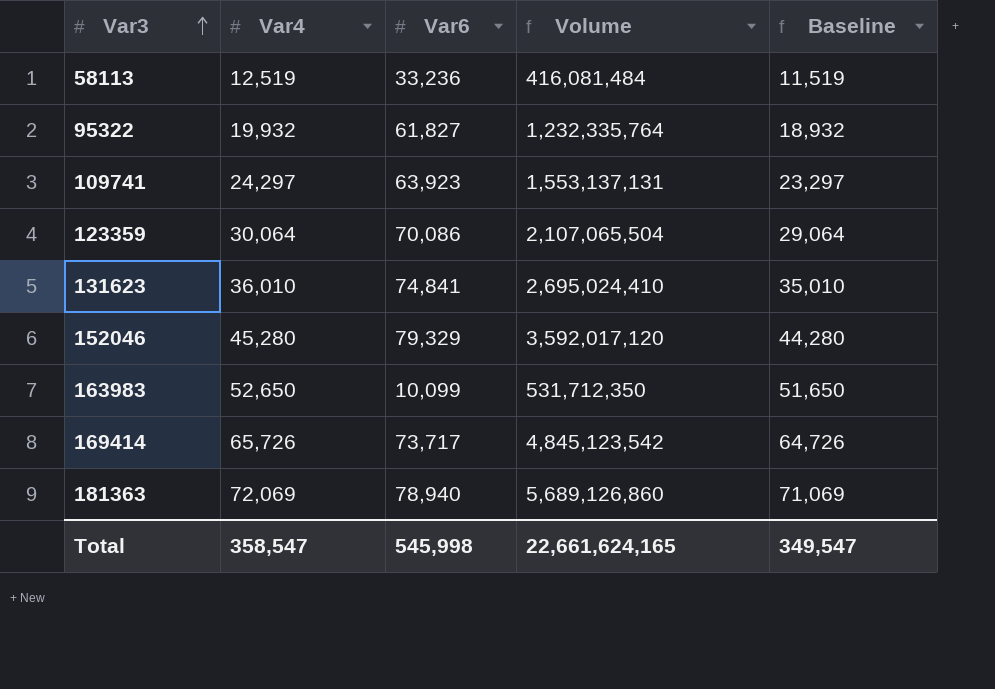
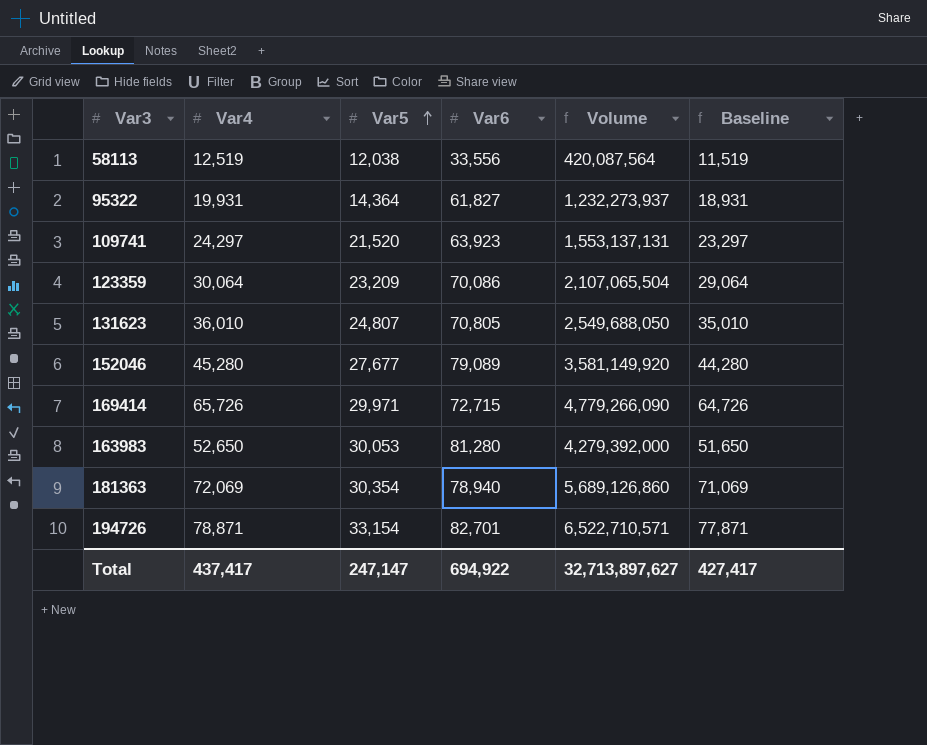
row order: Var3 ascending -> Var5 ascending
column Var5 | position: none -> 3
58113 | Var6: 33,236 -> 33,556
58113 | Volume: 416,081,484 -> 420,087,564
95322 | Var4: 19,932 -> 19,931
95322 | Volume: 1,232,335,764 -> 1,232,273,937
95322 | Baseline: 18,932 -> 18,931
131623 | Var6: 74,841 -> 70,805
131623 | Volume: 2,695,024,410 -> 2,549,688,050
152046 | Var6: 79,329 -> 79,089
152046 | Volume: 3,592,017,120 -> 3,581,149,920
169414 | Var6: 73,717 -> 72,715
169414 | Volume: 4,845,123,542 -> 4,779,266,090
163983 | Var6: 10,099 -> 81,280
163983 | Volume: 531,712,350 -> 4,279,392,000
row 194726: none -> 78,871 | 33,154 | 82,701 | 6,522,710,571 | 77,871
Total | Var4: 358,547 -> 437,417
Total | Var6: 545,998 -> 694,922
Total | Volume: 22,661,624,165 -> 32,713,897,627
Total | Baseline: 349,547 -> 427,417

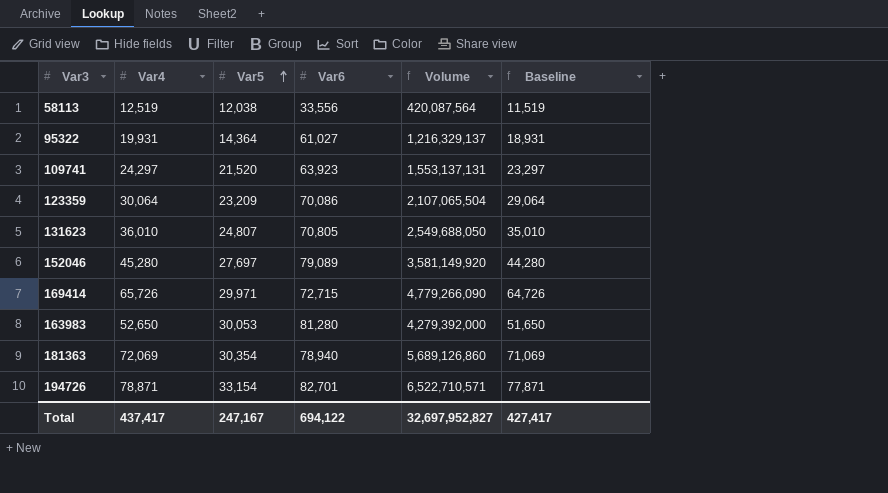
95322 | Var6: 61,827 -> 61,027
95322 | Volume: 1,232,273,937 -> 1,216,329,137
152046 | Var5: 27,677 -> 27,697
Total | Var5: 247,147 -> 247,167
Total | Var6: 694,922 -> 694,122
Total | Volume: 32,713,897,627 -> 32,697,952,827

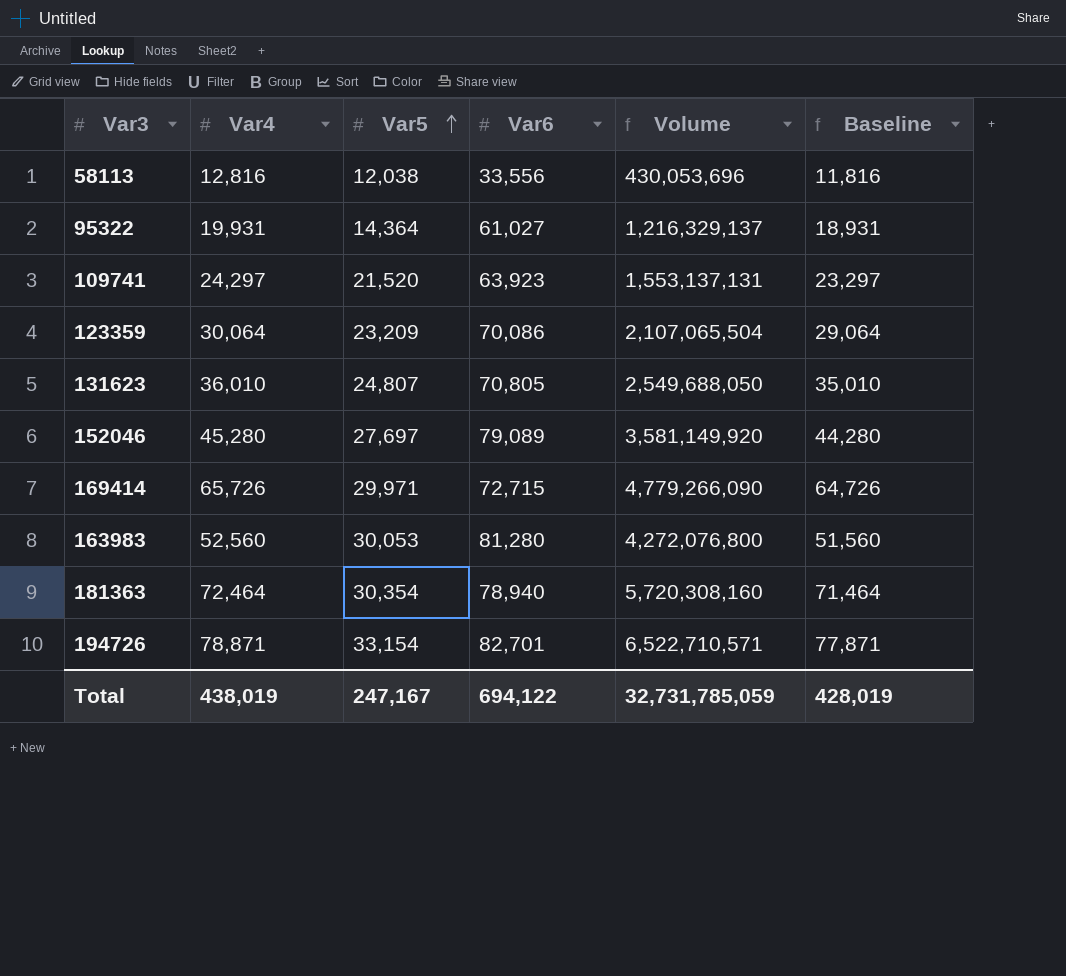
58113 | Var4: 12,519 -> 12,816
58113 | Volume: 420,087,564 -> 430,053,696
58113 | Baseline: 11,519 -> 11,816
163983 | Var4: 52,650 -> 52,560
163983 | Volume: 4,279,392,000 -> 4,272,076,800
163983 | Baseline: 51,650 -> 51,560
181363 | Var4: 72,069 -> 72,464
181363 | Volume: 5,689,126,860 -> 5,720,308,160
181363 | Baseline: 71,069 -> 71,464
Total | Var4: 437,417 -> 438,019
Total | Volume: 32,697,952,827 -> 32,731,785,059
Total | Baseline: 427,417 -> 428,019

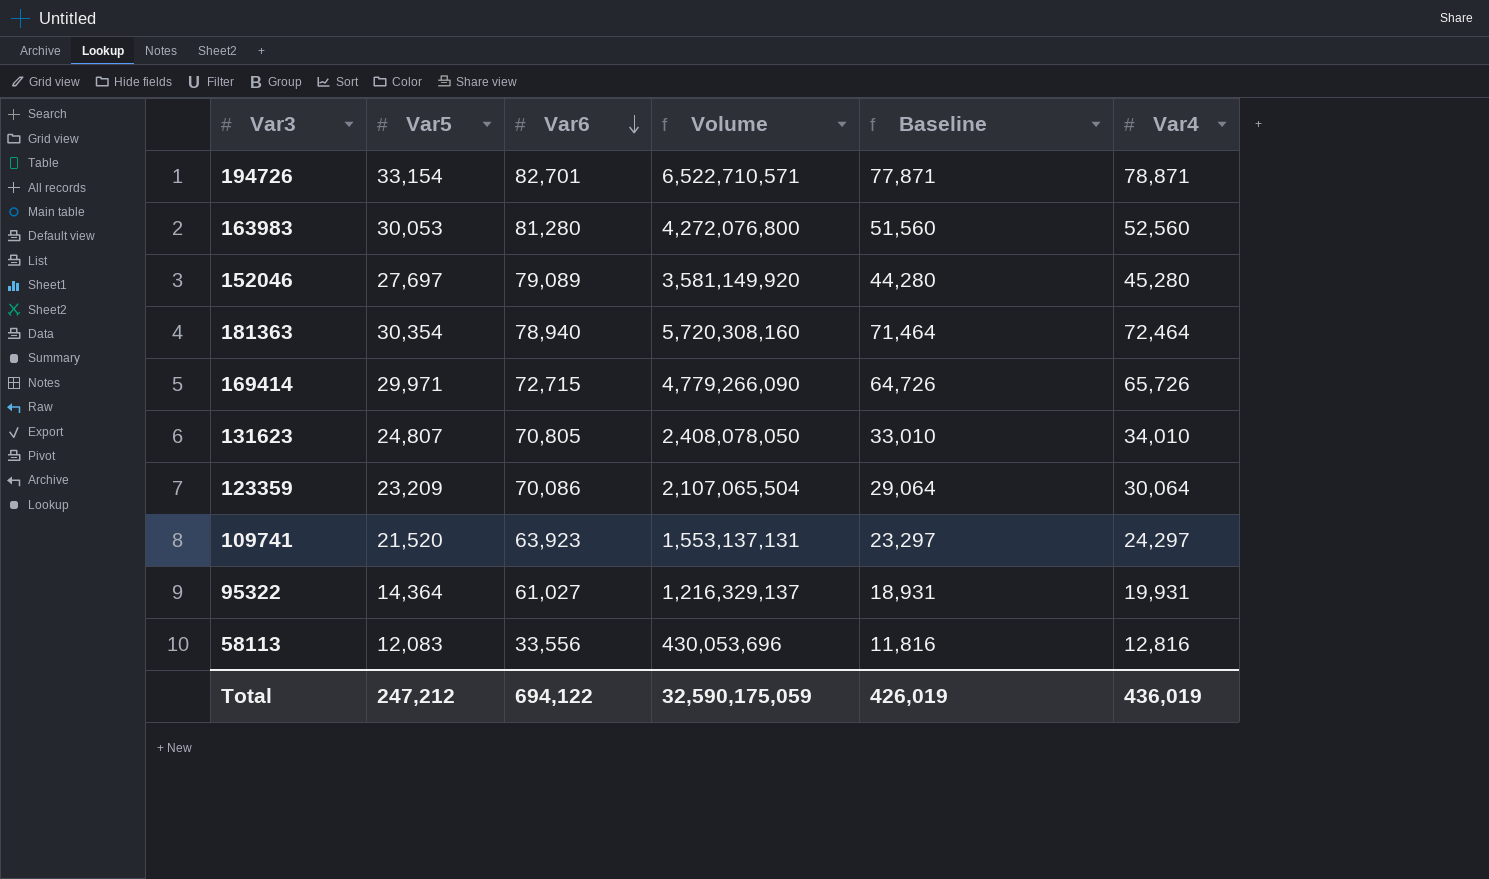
row order: Var5 ascending -> Var6 descending
column Var4 | position: 2 -> 6
131623 | Volume: 2,549,688,050 -> 2,408,078,050
131623 | Baseline: 35,010 -> 33,010
131623 | Var4: 36,010 -> 34,010
58113 | Var5: 12,038 -> 12,083
Total | Var5: 247,167 -> 247,212
Total | Volume: 32,731,785,059 -> 32,590,175,059
Total | Baseline: 428,019 -> 426,019
Total | Var4: 438,019 -> 436,019

